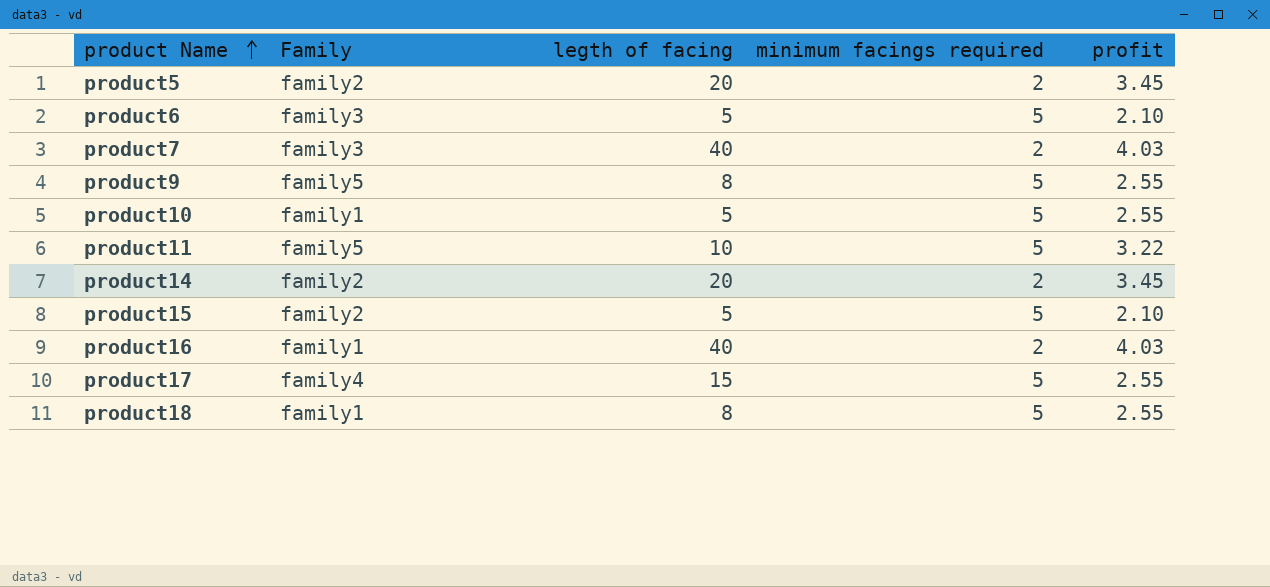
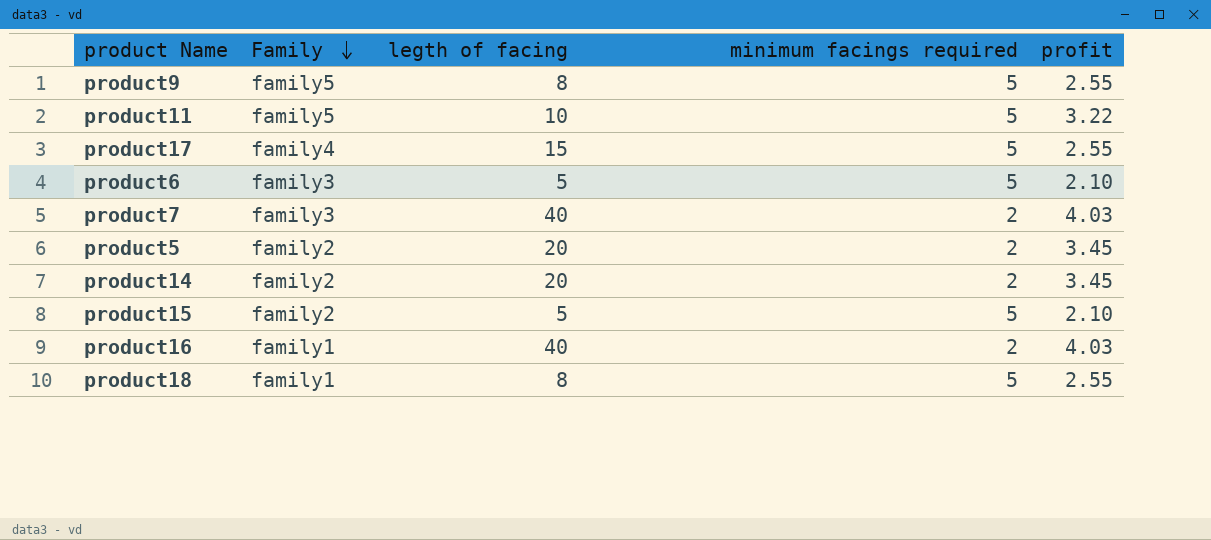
row order: product Name ascending -> Family descending
row product10: family1 | 5 | 5 | 2.55 -> none

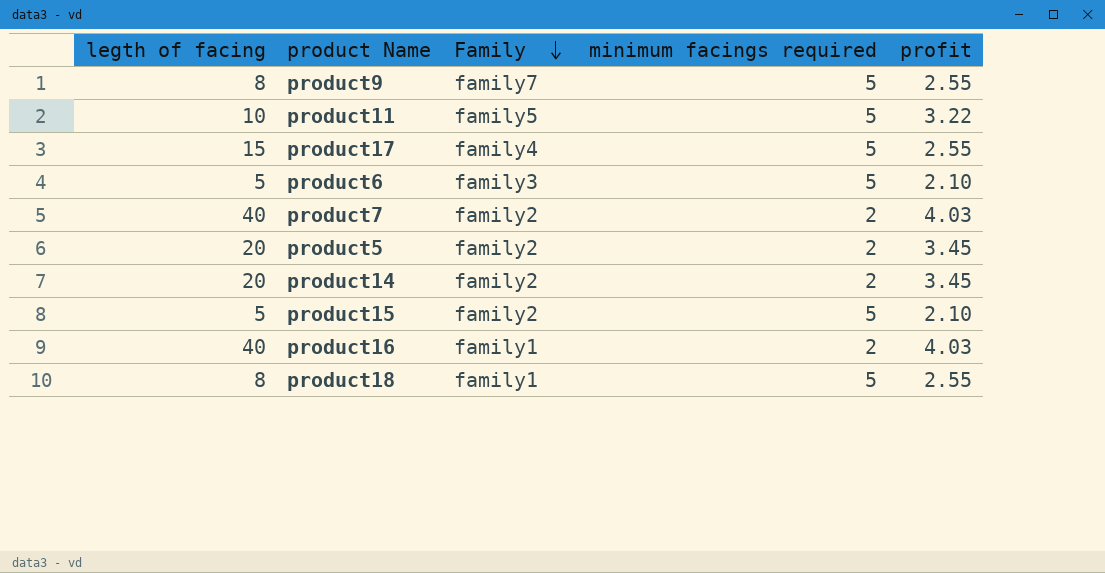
column legth of facing | position: 3 -> 1
product9 | Family: family5 -> family7
product7 | Family: family3 -> family2

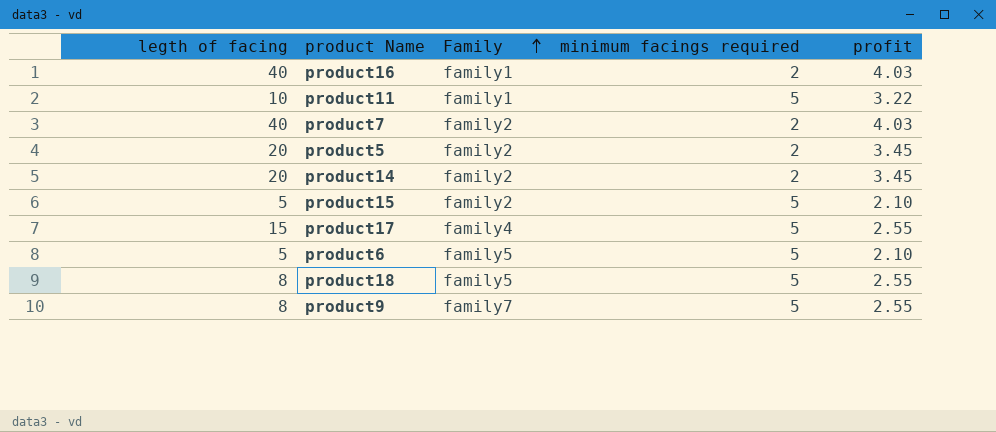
row order: Family descending -> Family ascending
product11 | Family: family5 -> family1
product6 | Family: family3 -> family5
product18 | Family: family1 -> family5

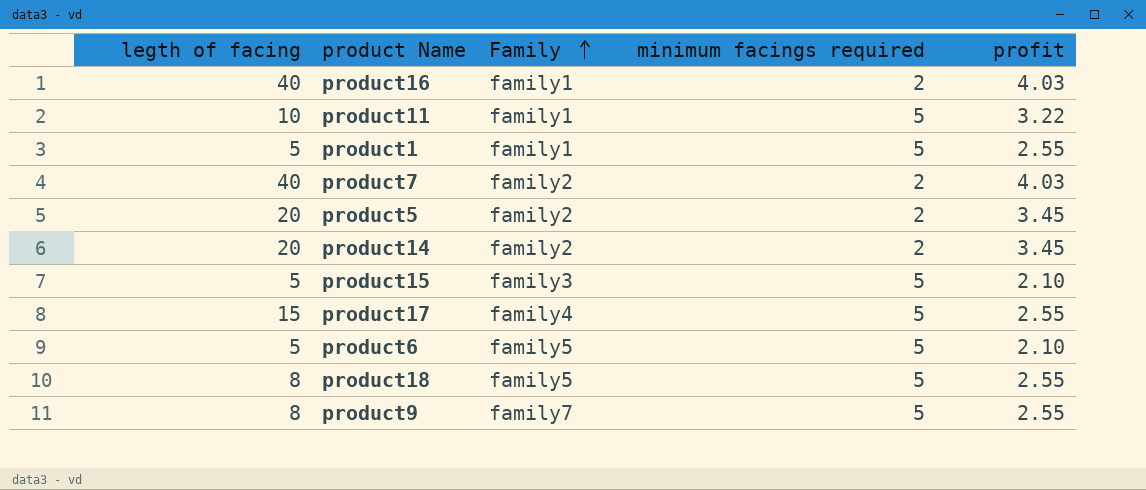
row product1: none -> 5 | family1 | 5 | 2.55
product15 | Family: family2 -> family3

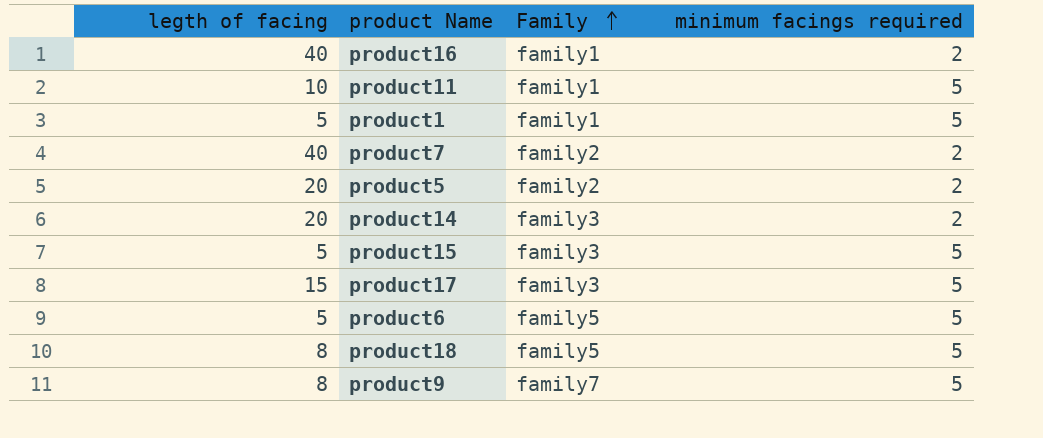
column profit | position: 5 -> none
product14 | Family: family2 -> family3
product17 | Family: family4 -> family3

